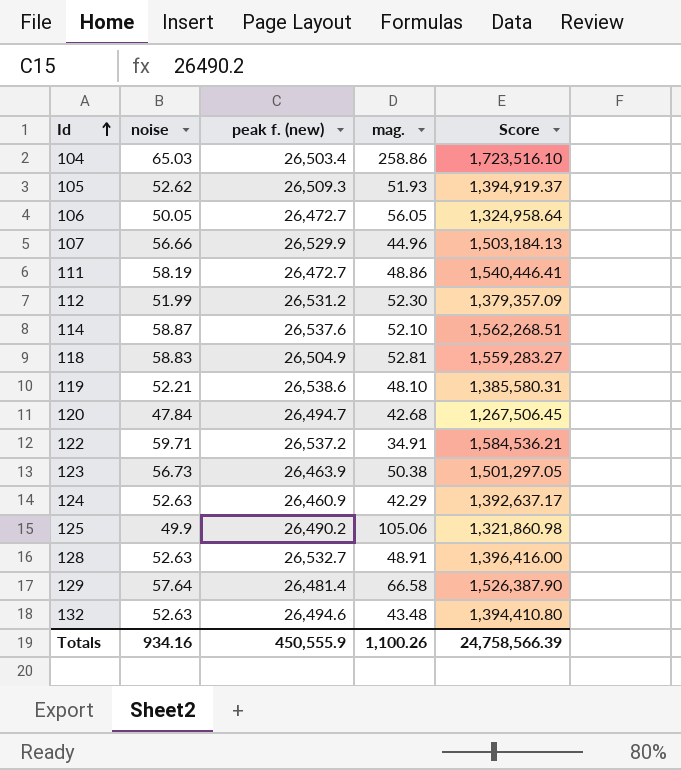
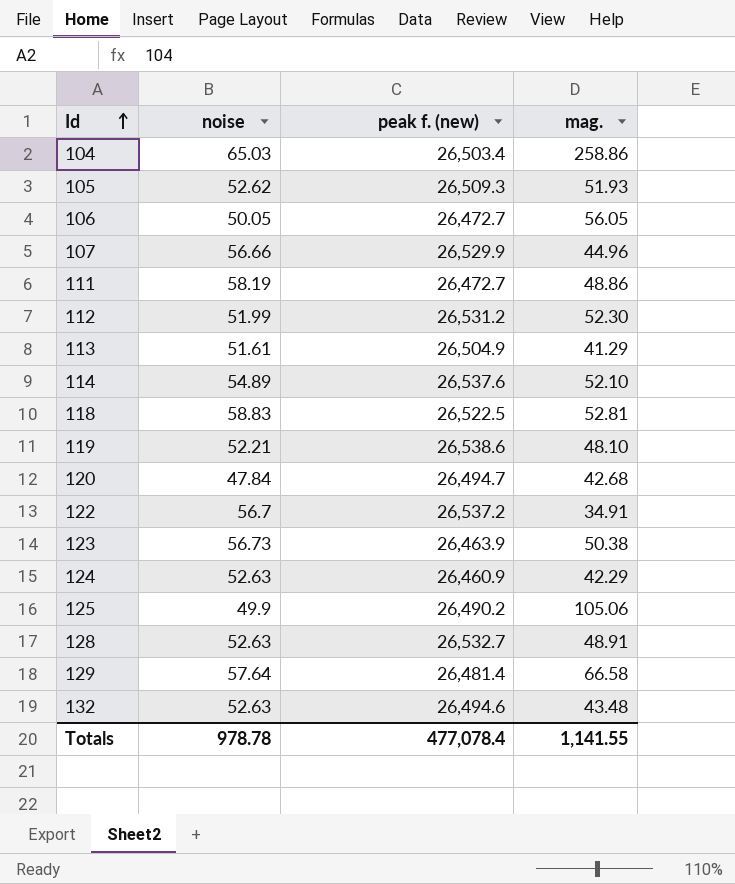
column Score | formula: [noise] * [peak f. (new)] -> none
row 113: none -> 51.61 | 26,504.9 | 41.29
114 | noise: 58.87 -> 54.89
118 | peak f. (new): 26,504.9 -> 26,522.5
122 | noise: 59.71 -> 56.7
Totals | noise: 934.16 -> 978.78
Totals | peak f. (new): 450,555.9 -> 477,078.4
Totals | mag.: 1,100.26 -> 1,141.55

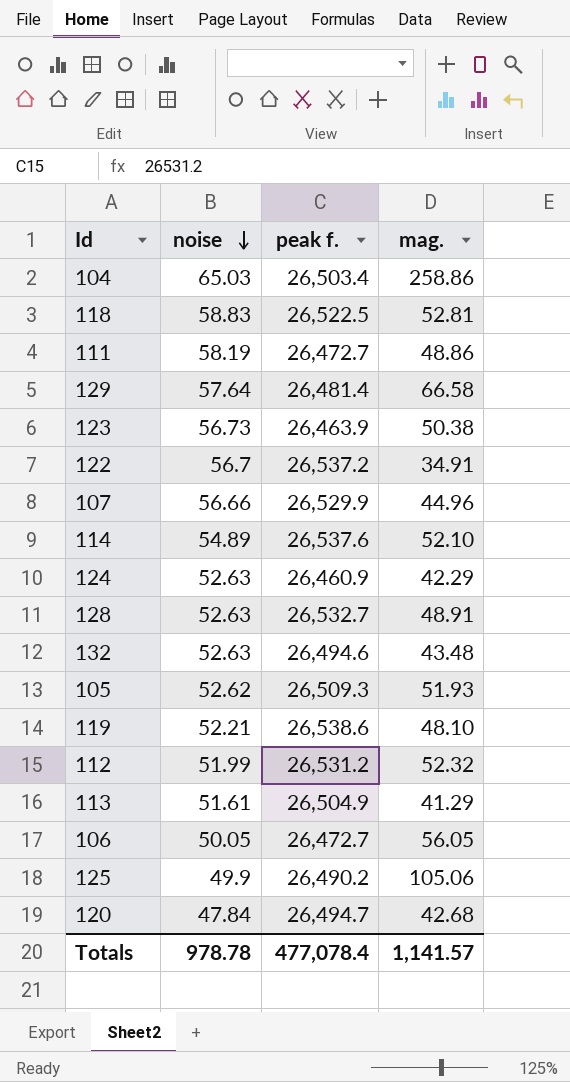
row order: Id ascending -> noise descending
column name: peak f. (new) -> peak f.
112 | mag.: 52.30 -> 52.32
Totals | mag.: 1,141.55 -> 1,141.57

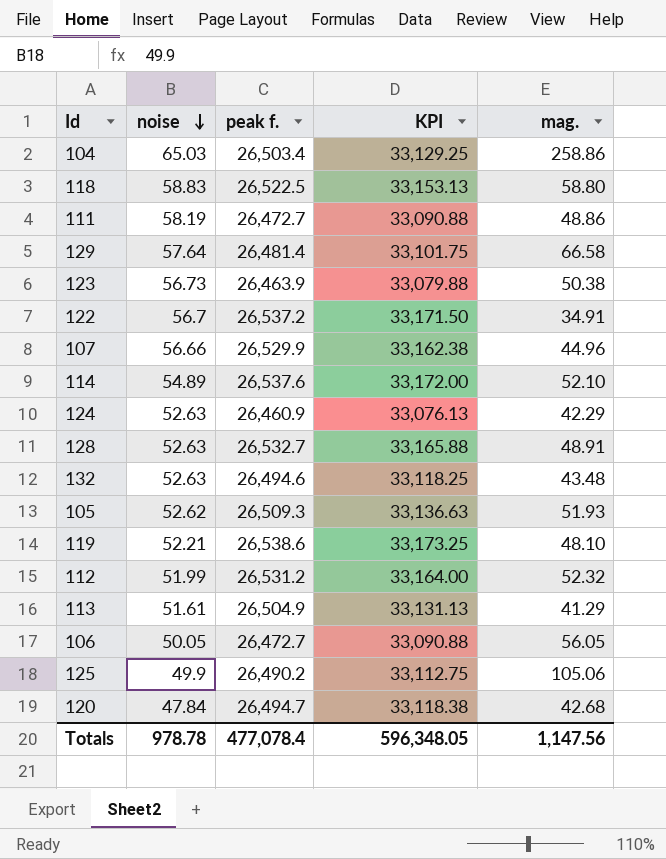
column KPI | formula: none -> [peak f.] * 1.25
118 | mag.: 52.81 -> 58.80
Totals | mag.: 1,141.57 -> 1,147.56

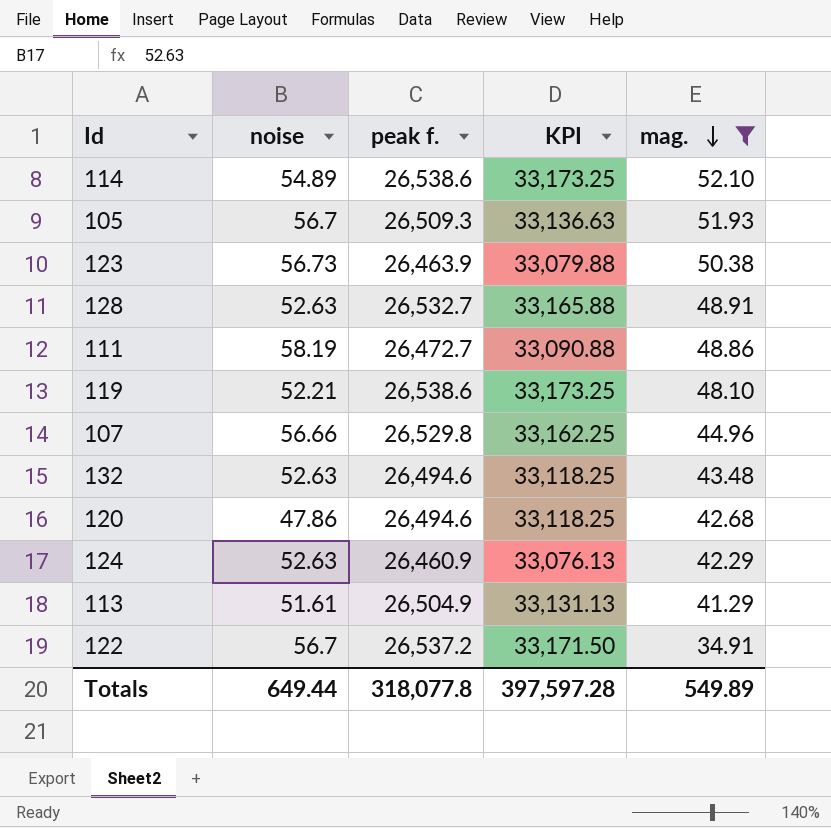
filter: none -> mag. <= 52.10
row order: noise descending -> mag. descending
114 | peak f.: 26,537.6 -> 26,538.6
114 | KPI: 33,172.00 -> 33,173.25
105 | noise: 52.62 -> 56.7
107 | peak f.: 26,529.9 -> 26,529.8
107 | KPI: 33,162.38 -> 33,162.25
120 | noise: 47.84 -> 47.86
120 | peak f.: 26,494.7 -> 26,494.6
120 | KPI: 33,118.38 -> 33,118.25
Totals | noise: 978.78 -> 649.44
Totals | peak f.: 477,078.4 -> 318,077.8
Totals | KPI: 596,348.05 -> 397,597.28
Totals | mag.: 1,147.56 -> 549.89

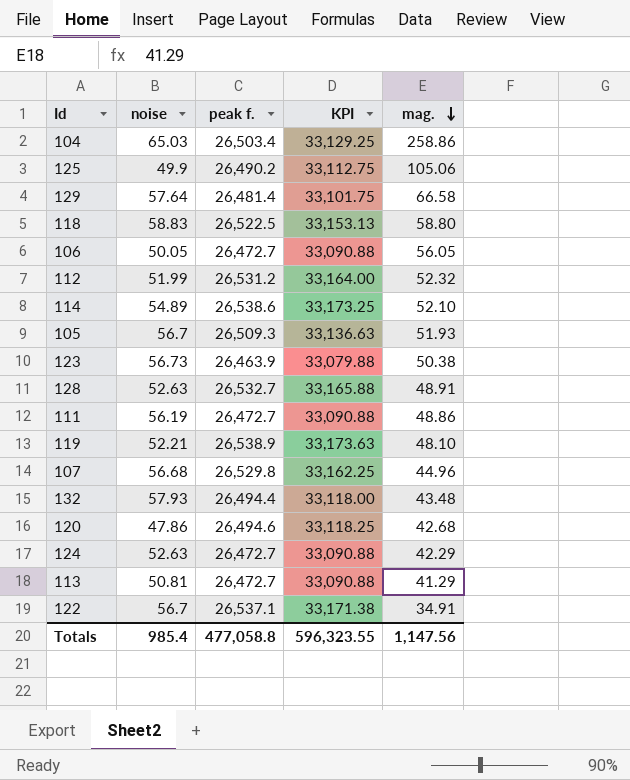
filter: mag. <= 52.10 -> none
111 | noise: 58.19 -> 56.19
119 | peak f.: 26,538.6 -> 26,538.9
119 | KPI: 33,173.25 -> 33,173.63
107 | noise: 56.66 -> 56.68
132 | noise: 52.63 -> 57.93
132 | peak f.: 26,494.6 -> 26,494.4
132 | KPI: 33,118.25 -> 33,118.00
124 | peak f.: 26,460.9 -> 26,472.7
124 | KPI: 33,076.13 -> 33,090.88
113 | noise: 51.61 -> 50.81
113 | peak f.: 26,504.9 -> 26,472.7
113 | KPI: 33,131.13 -> 33,090.88
122 | peak f.: 26,537.2 -> 26,537.1
122 | KPI: 33,171.50 -> 33,171.38
Totals | noise: 649.44 -> 985.4
Totals | peak f.: 318,077.8 -> 477,058.8
Totals | KPI: 397,597.28 -> 596,323.55
Totals | mag.: 549.89 -> 1,147.56

